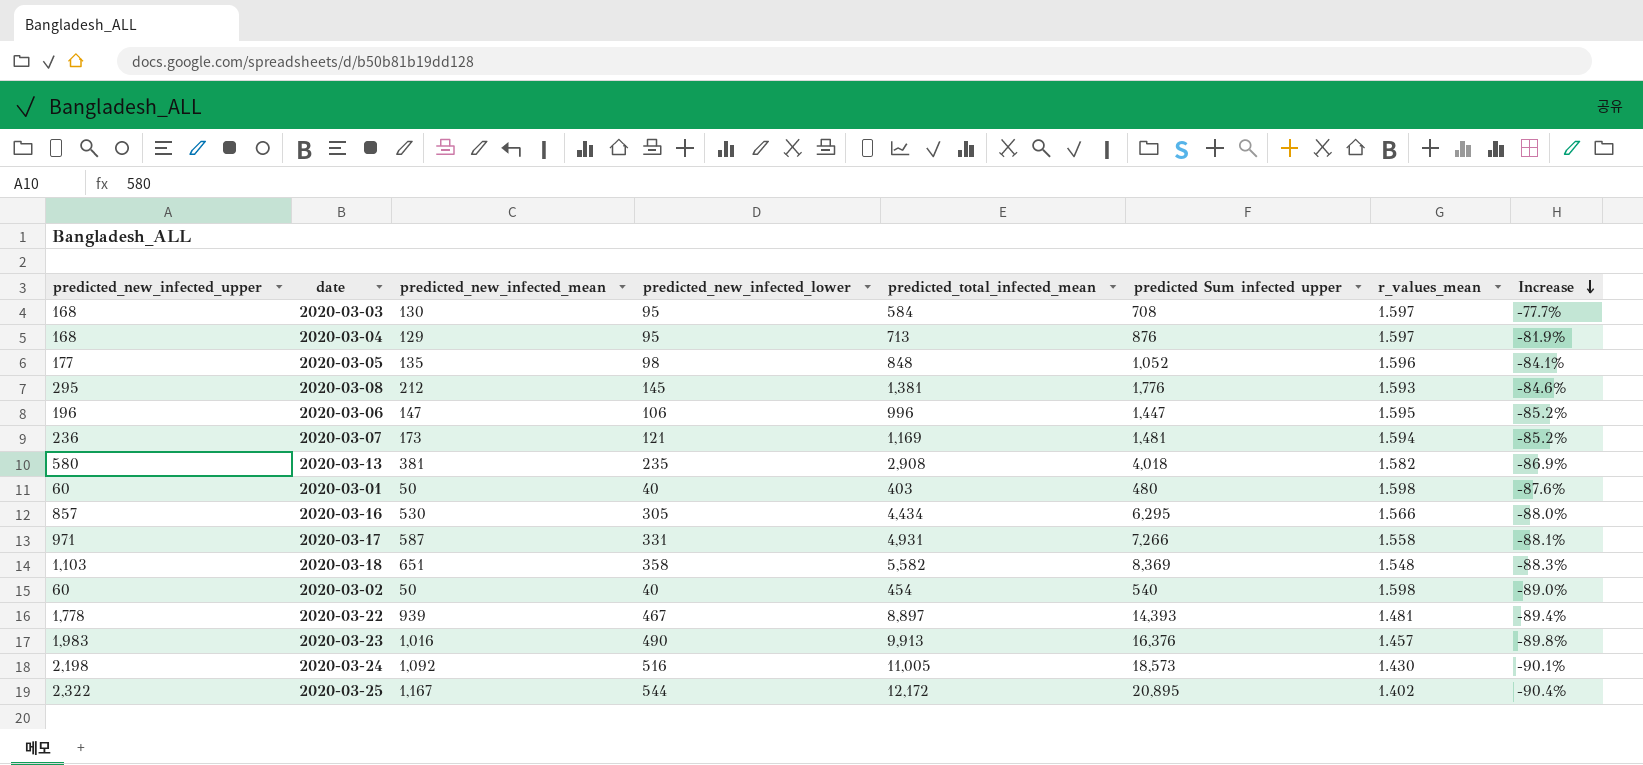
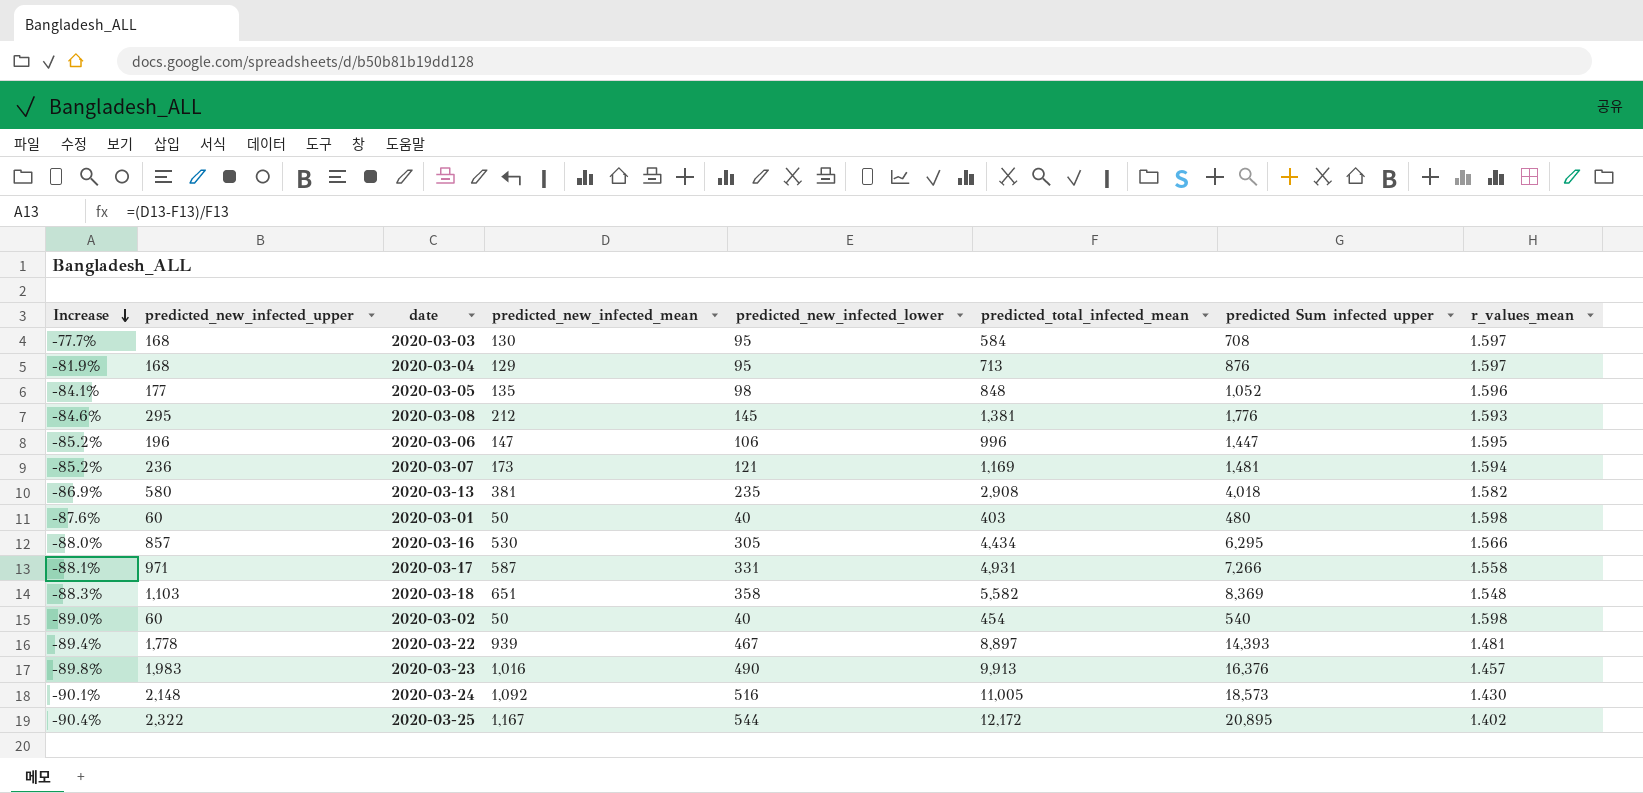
column Increase | position: 8 -> 1
2020-03-24 | predicted_new_infected_upper: 2,198 -> 2,148

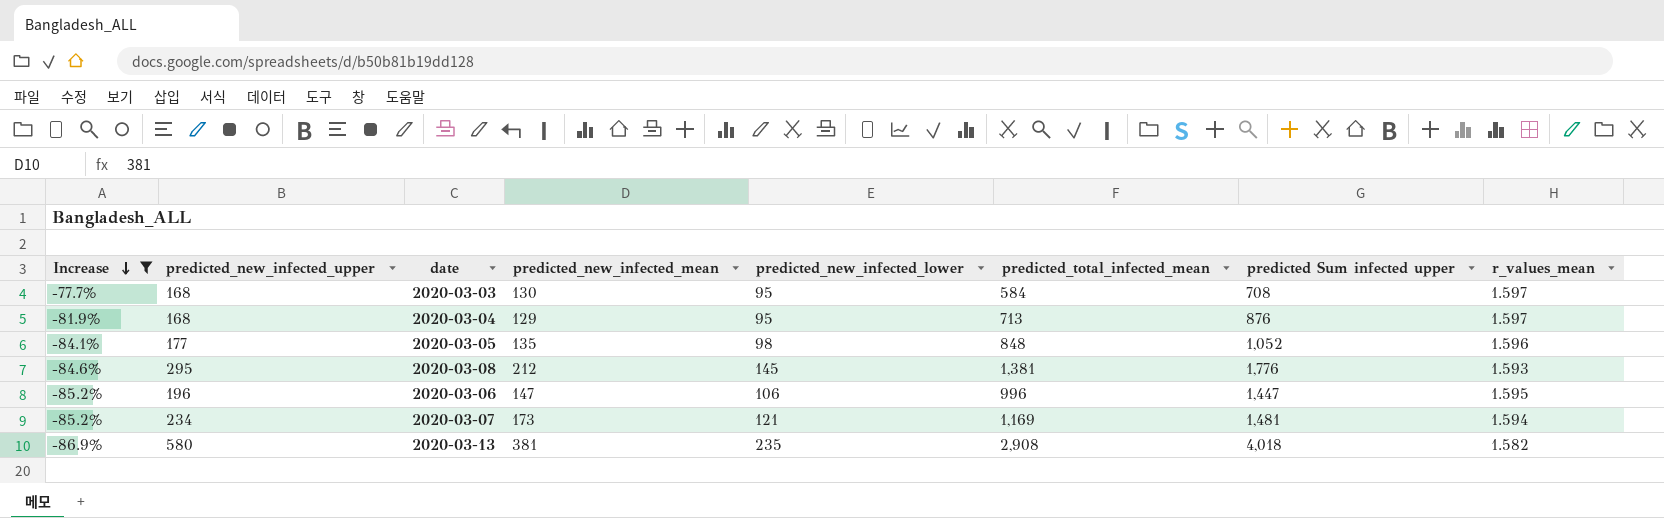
filter: none -> Increase >= -86.9%
2020-03-07 | predicted_new_infected_upper: 236 -> 234

